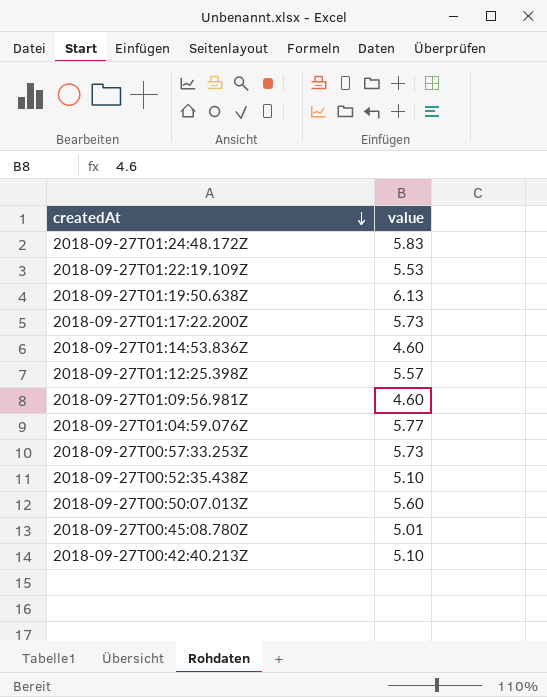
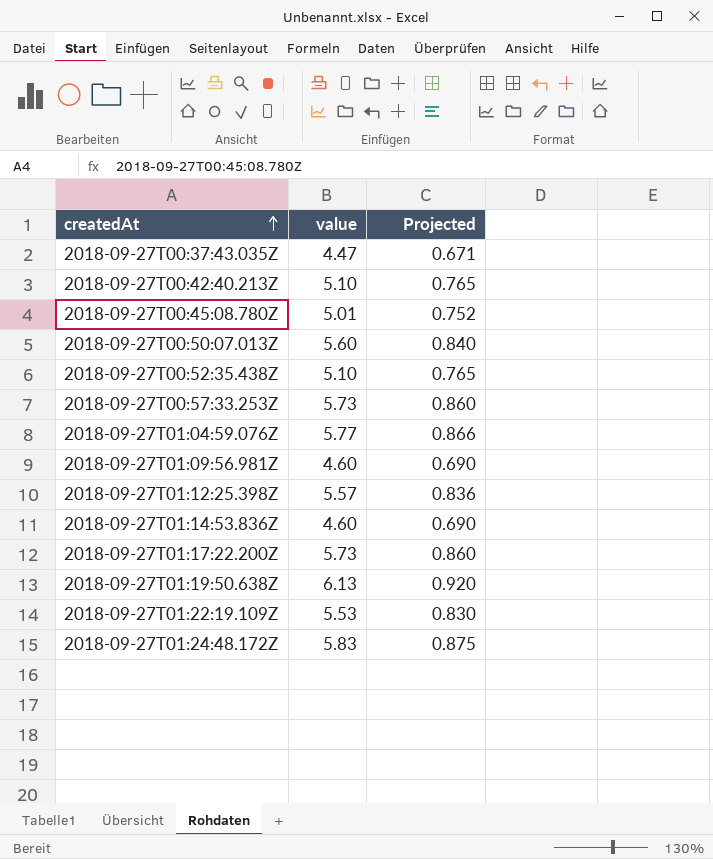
row order: createdAt descending -> createdAt ascending
column Projected | formula: none -> [value] * 0.15
row 2018-09-27T00:37:43.035Z: none -> 4.47 | 0.671

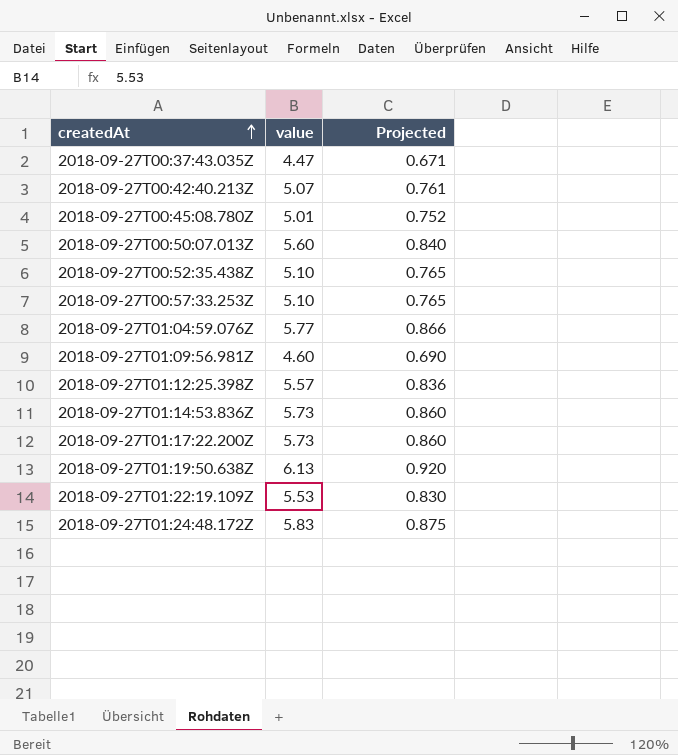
2018-09-27T00:42:40.213Z | value: 5.10 -> 5.07
2018-09-27T00:42:40.213Z | Projected: 0.765 -> 0.761
2018-09-27T00:57:33.253Z | value: 5.73 -> 5.10
2018-09-27T00:57:33.253Z | Projected: 0.860 -> 0.765
2018-09-27T01:14:53.836Z | value: 4.60 -> 5.73
2018-09-27T01:14:53.836Z | Projected: 0.690 -> 0.860

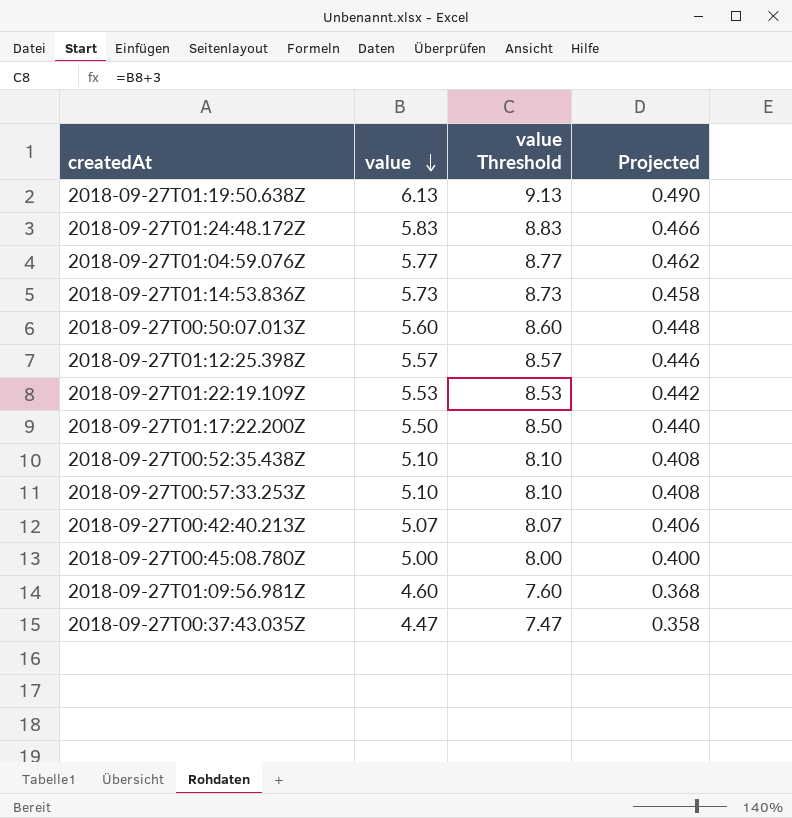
row order: createdAt ascending -> value descending
column value Threshold | formula: none -> [value] + 3
column Projected | formula: [value] * 0.15 -> [value] * 0.08
2018-09-27T01:17:22.200Z | value: 5.73 -> 5.50
2018-09-27T00:45:08.780Z | value: 5.01 -> 5.00

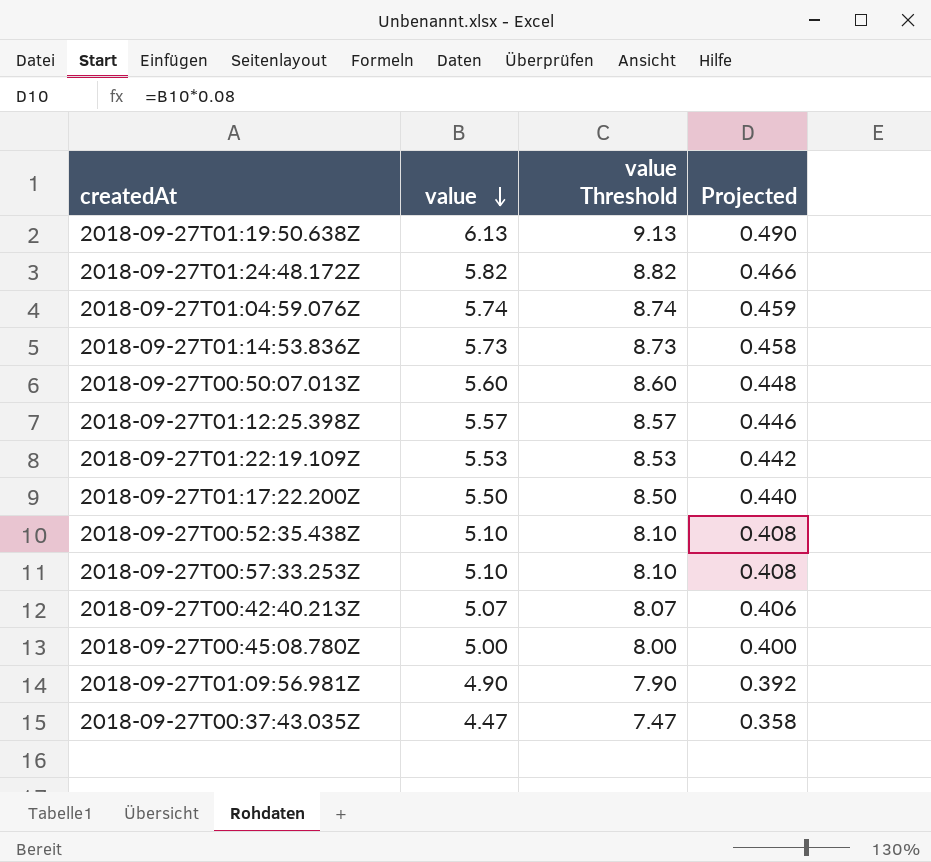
2018-09-27T01:24:48.172Z | value: 5.83 -> 5.82
2018-09-27T01:24:48.172Z | value Threshold: 8.83 -> 8.82
2018-09-27T01:04:59.076Z | value: 5.77 -> 5.74
2018-09-27T01:04:59.076Z | value Threshold: 8.77 -> 8.74
2018-09-27T01:04:59.076Z | Projected: 0.462 -> 0.459
2018-09-27T01:09:56.981Z | value: 4.60 -> 4.90
2018-09-27T01:09:56.981Z | value Threshold: 7.60 -> 7.90
2018-09-27T01:09:56.981Z | Projected: 0.368 -> 0.392

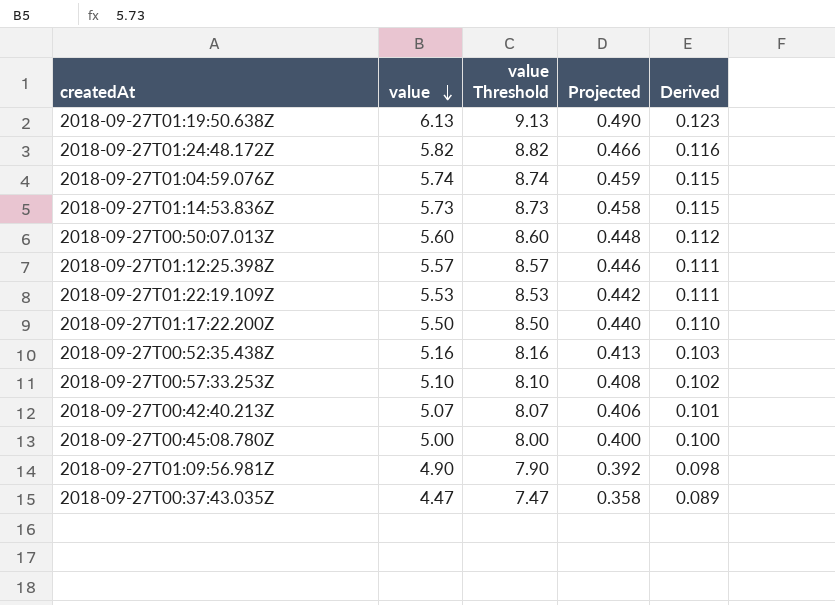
column Derived | formula: none -> [value] * 0.02
2018-09-27T00:52:35.438Z | value: 5.10 -> 5.16
2018-09-27T00:52:35.438Z | value Threshold: 8.10 -> 8.16
2018-09-27T00:52:35.438Z | Projected: 0.408 -> 0.413

